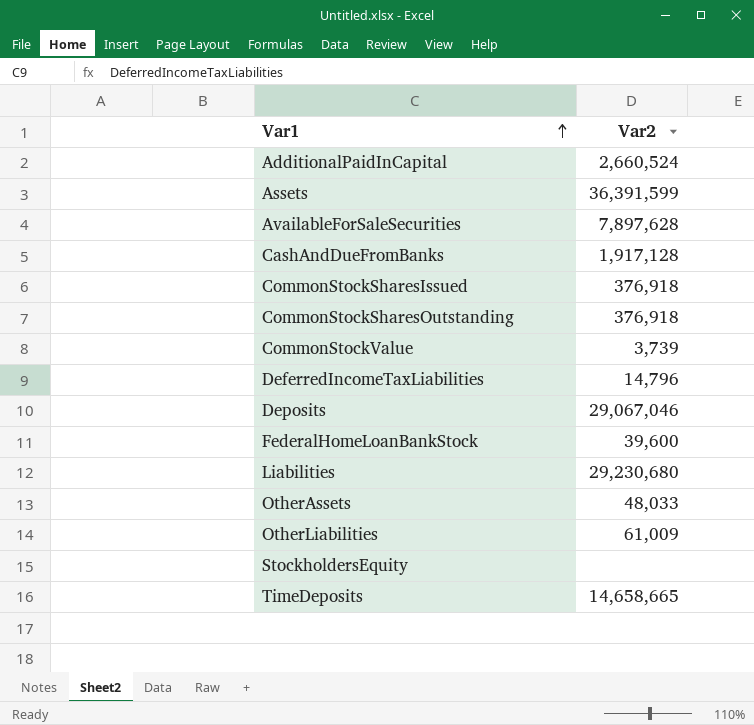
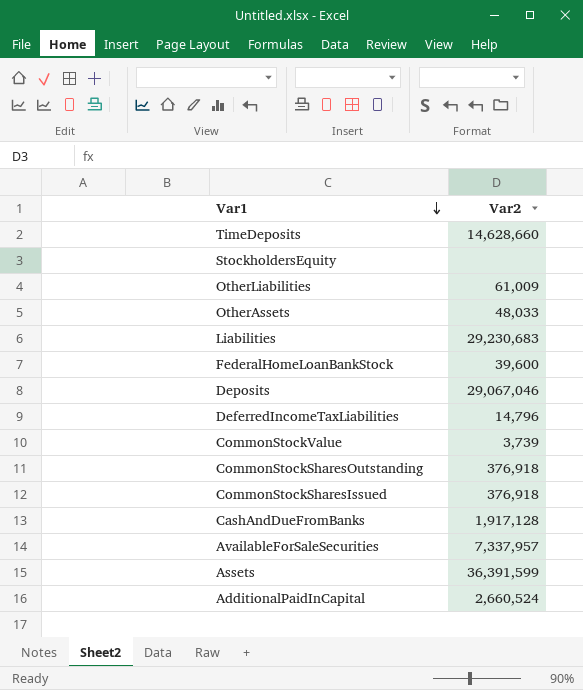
row order: Var1 ascending -> Var1 descending
TimeDeposits | Var2: 14,658,665 -> 14,628,660
Liabilities | Var2: 29,230,680 -> 29,230,683
AvailableForSaleSecurities | Var2: 7,897,628 -> 7,337,957

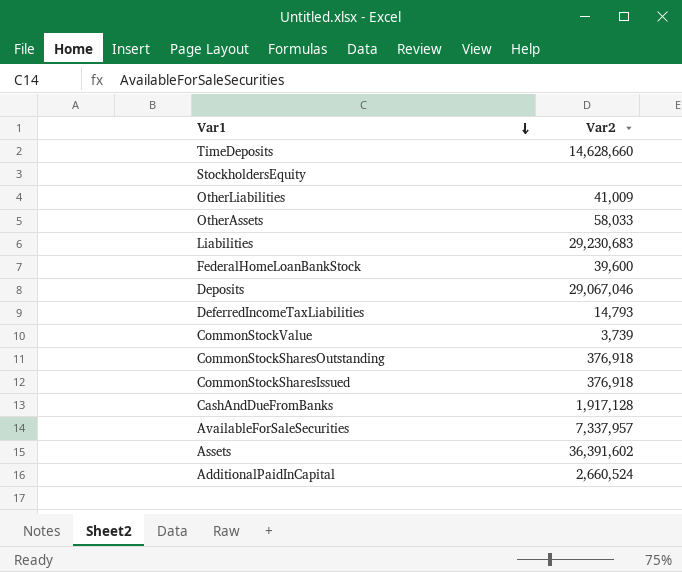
OtherLiabilities | Var2: 61,009 -> 41,009
OtherAssets | Var2: 48,033 -> 58,033
DeferredIncomeTaxLiabilities | Var2: 14,796 -> 14,793
Assets | Var2: 36,391,599 -> 36,391,602

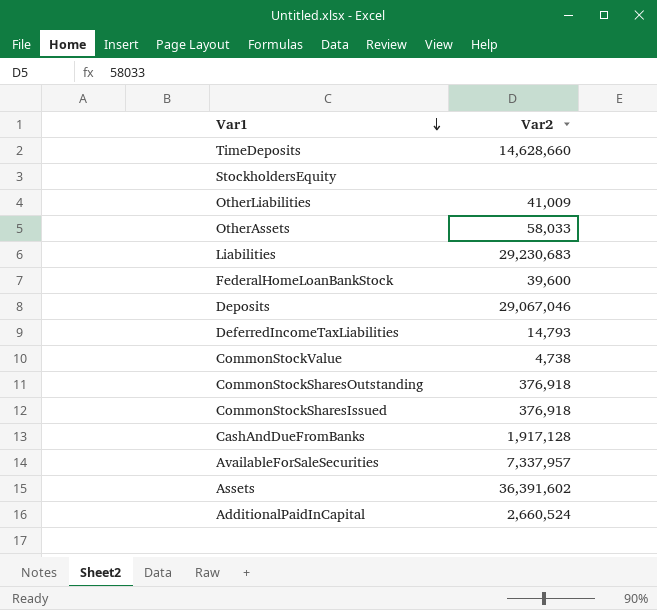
CommonStockValue | Var2: 3,739 -> 4,738

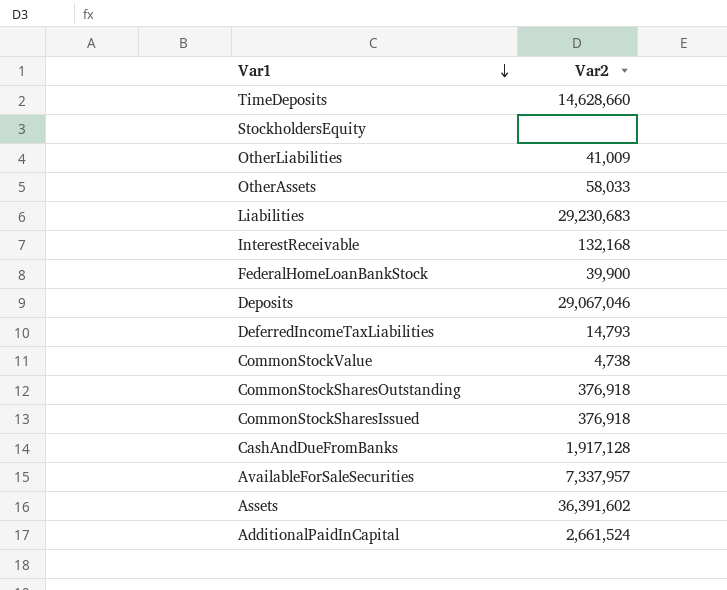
row InterestReceivable: none -> 132,168
FederalHomeLoanBankStock | Var2: 39,600 -> 39,900
AdditionalPaidInCapital | Var2: 2,660,524 -> 2,661,524

